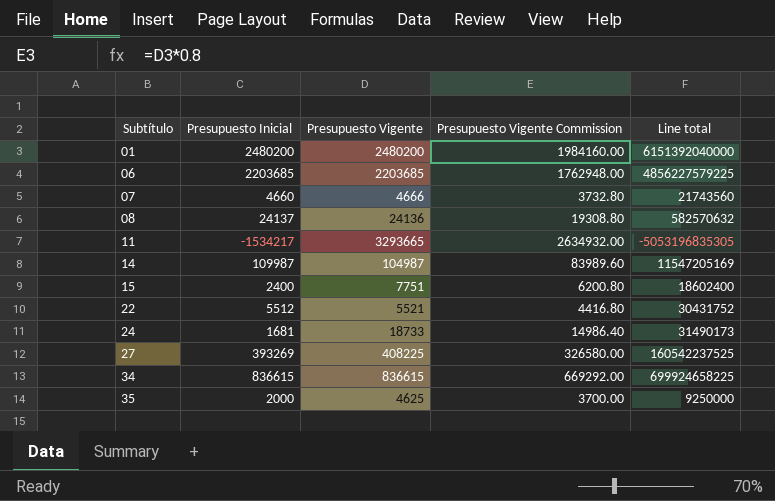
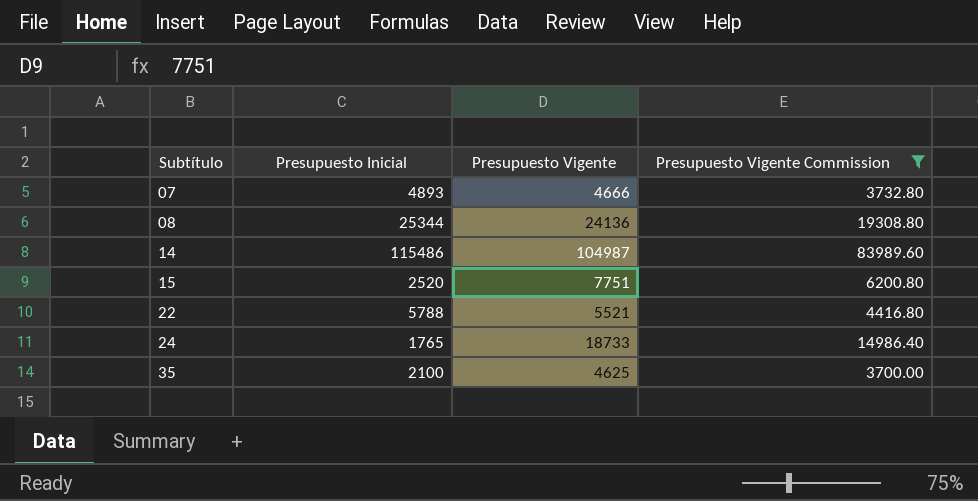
filter: none -> Presupuesto Vigente Commission <= 83989.60
column Line total | formula: [Presupuesto Inicial] * [Presupuesto Vigente] -> none
07 | Presupuesto Inicial: 4660 -> 4893
08 | Presupuesto Inicial: 24137 -> 25344
14 | Presupuesto Inicial: 109987 -> 115486
15 | Presupuesto Inicial: 2400 -> 2520
22 | Presupuesto Inicial: 5512 -> 5788
24 | Presupuesto Inicial: 1681 -> 1765
35 | Presupuesto Inicial: 2000 -> 2100

